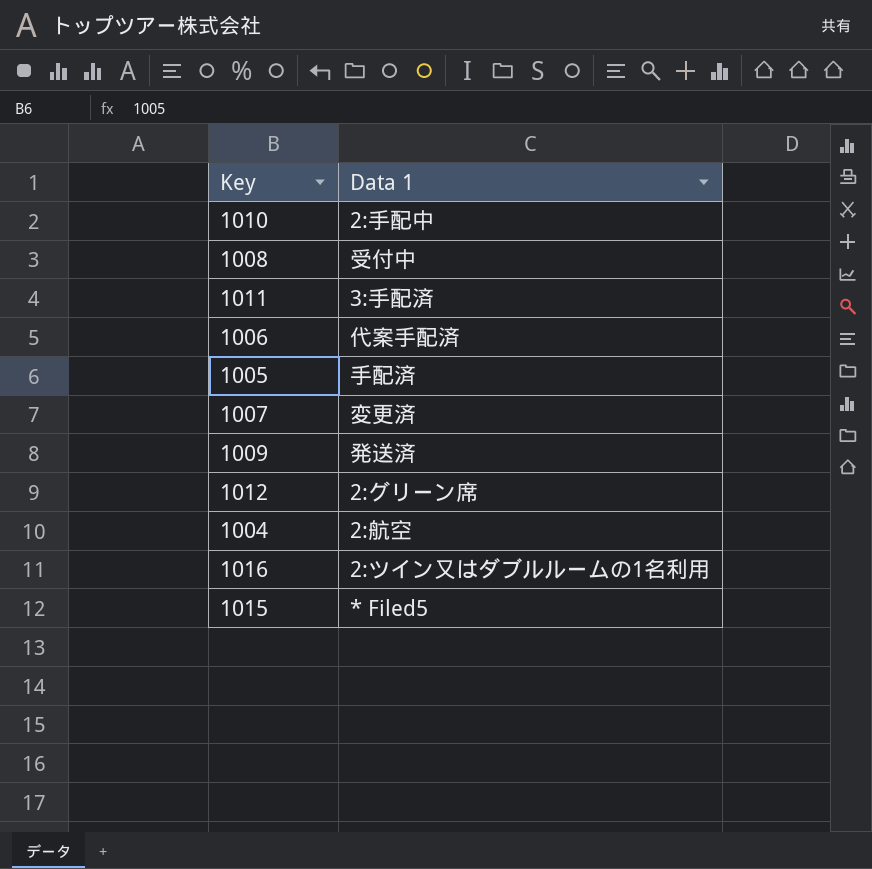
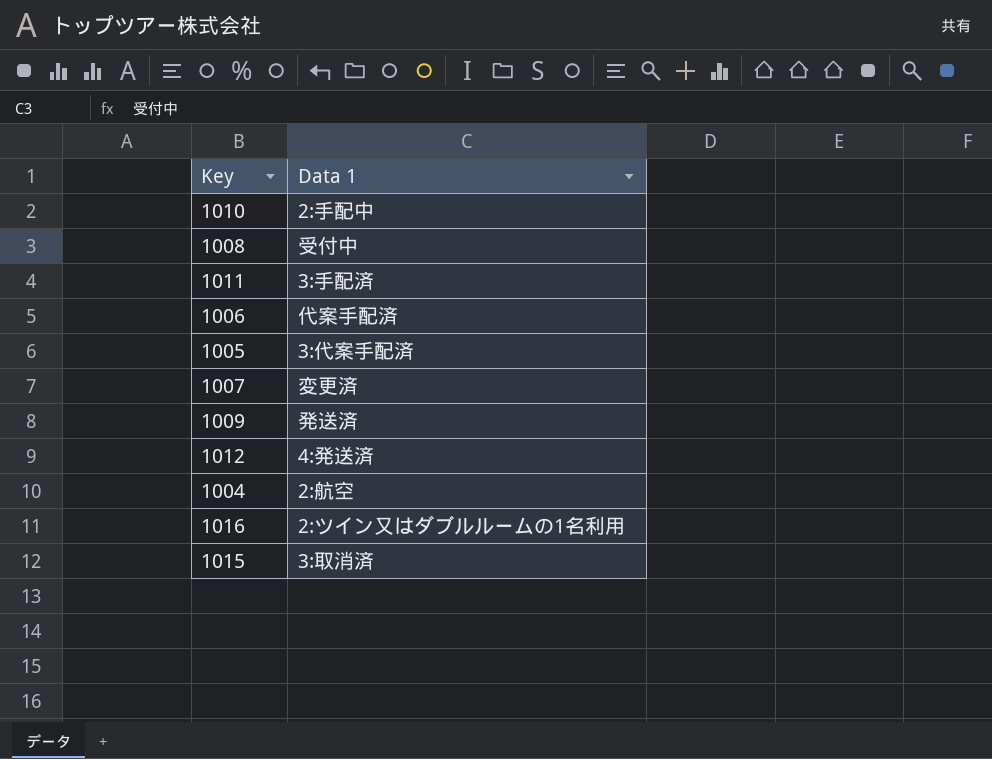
1005 | Data 1: 手配済 -> 3:代案手配済
1012 | Data 1: 2:グリーン席 -> 4:発送済
1015 | Data 1: * Filed5 -> 3:取消済

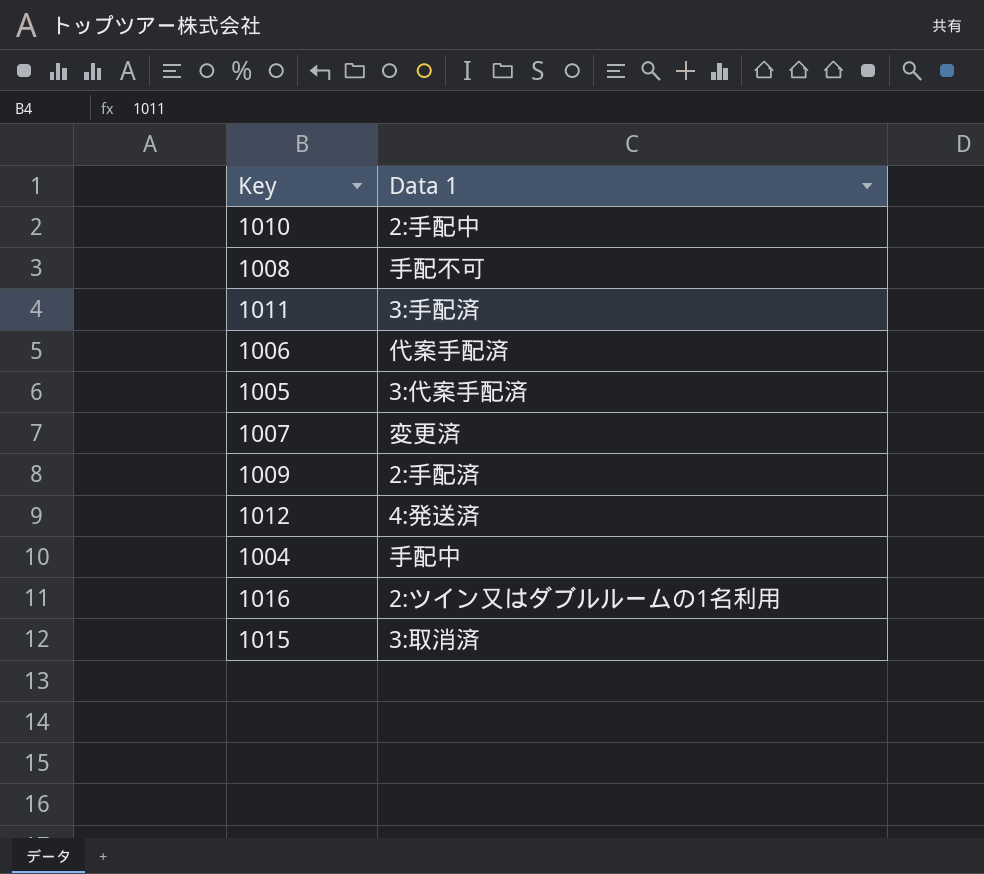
1008 | Data 1: 受付中 -> 手配不可
1009 | Data 1: 発送済 -> 2:手配済
1004 | Data 1: 2:航空 -> 手配中

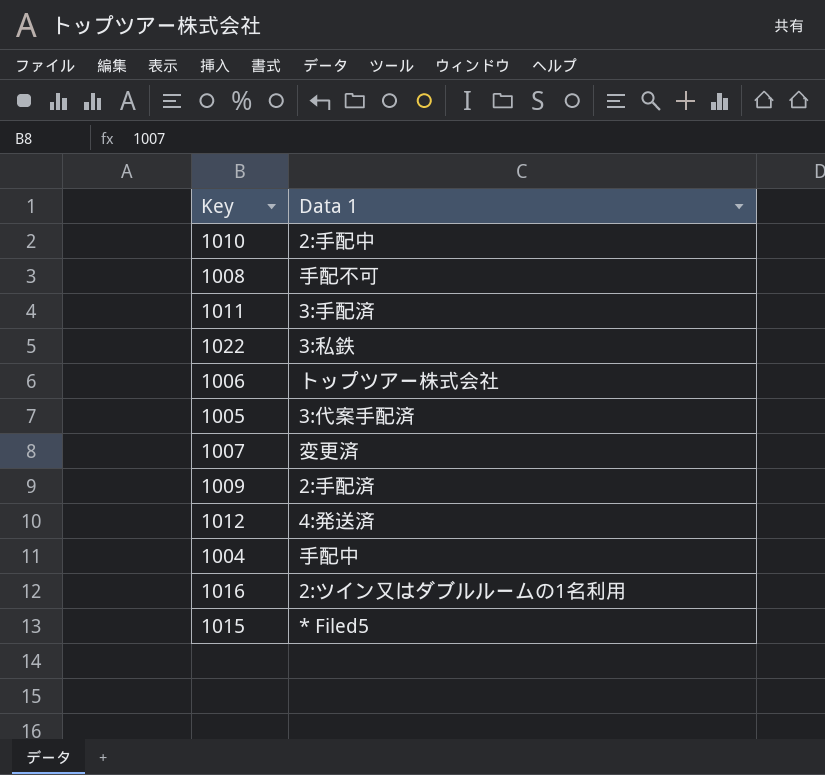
row 1022: none -> 3:私鉄
1006 | Data 1: 代案手配済 -> トップツアー株式会社
1015 | Data 1: 3:取消済 -> * Filed5

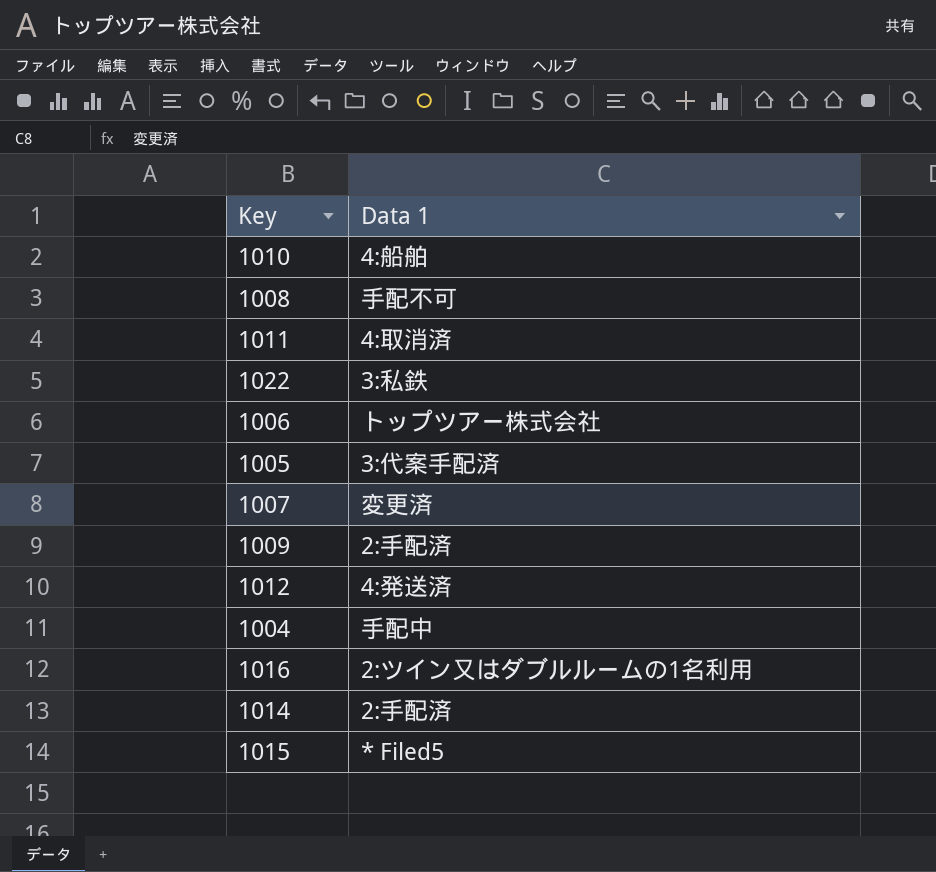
1010 | Data 1: 2:手配中 -> 4:船舶
1011 | Data 1: 3:手配済 -> 4:取消済
row 1014: none -> 2:手配済

